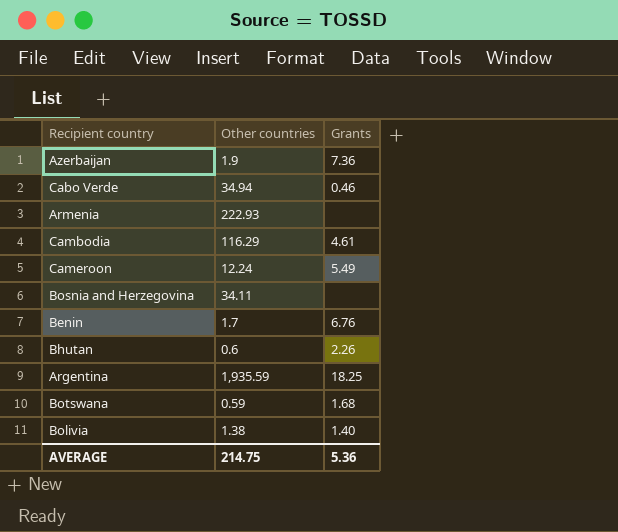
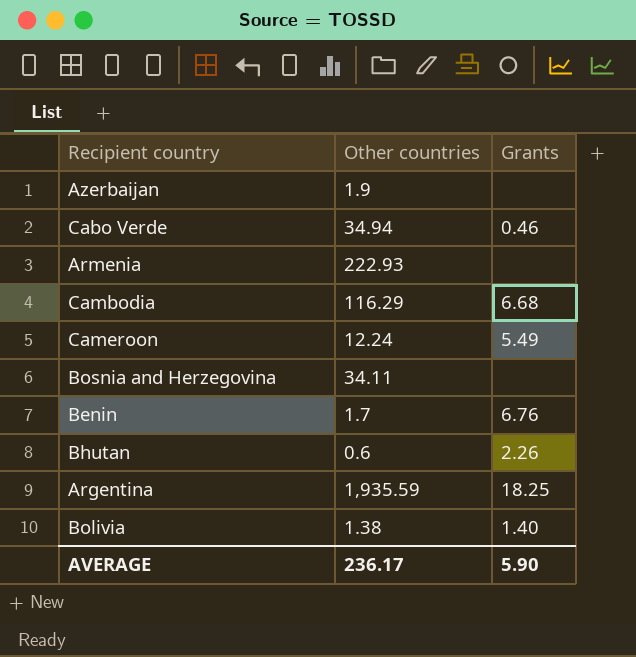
row Botswana: 0.59 | 1.68 -> none
Azerbaijan | Grants: 7.36 -> none
Cambodia | Grants: 4.61 -> 6.68
AVERAGE | Other countries: 214.75 -> 236.17
AVERAGE | Grants: 5.36 -> 5.90

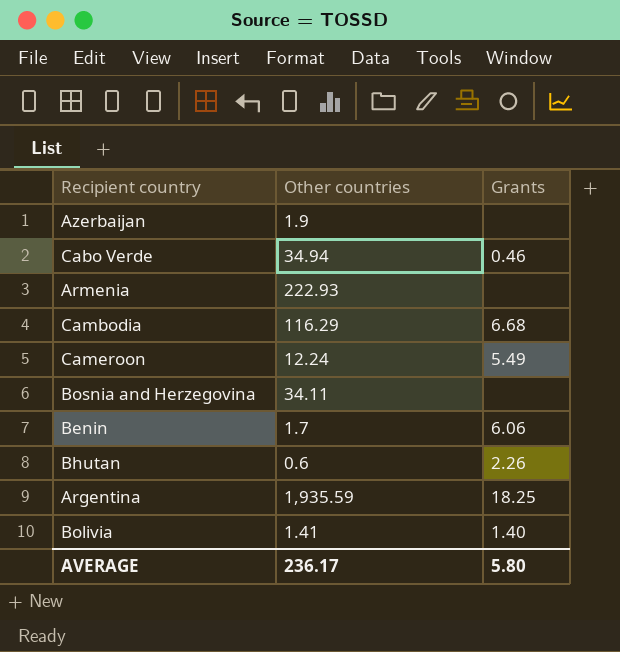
Benin | Grants: 6.76 -> 6.06
Bolivia | Other countries: 1.38 -> 1.41
AVERAGE | Grants: 5.90 -> 5.80

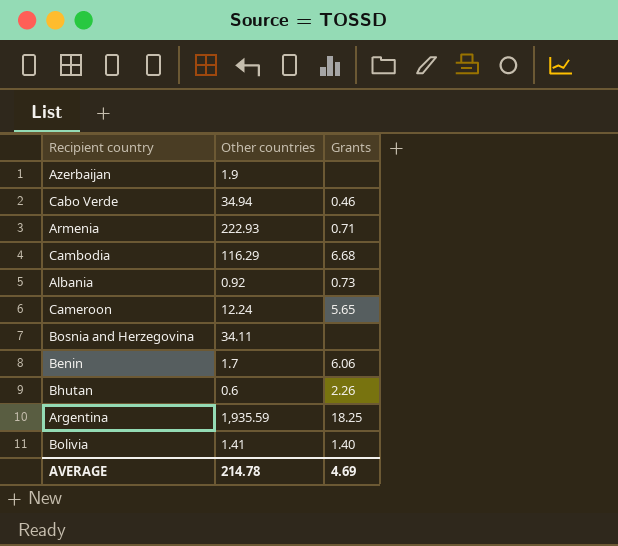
Armenia | Grants: none -> 0.71
row Albania: none -> 0.92 | 0.73
Cameroon | Grants: 5.49 -> 5.65
AVERAGE | Other countries: 236.17 -> 214.78
AVERAGE | Grants: 5.80 -> 4.69

